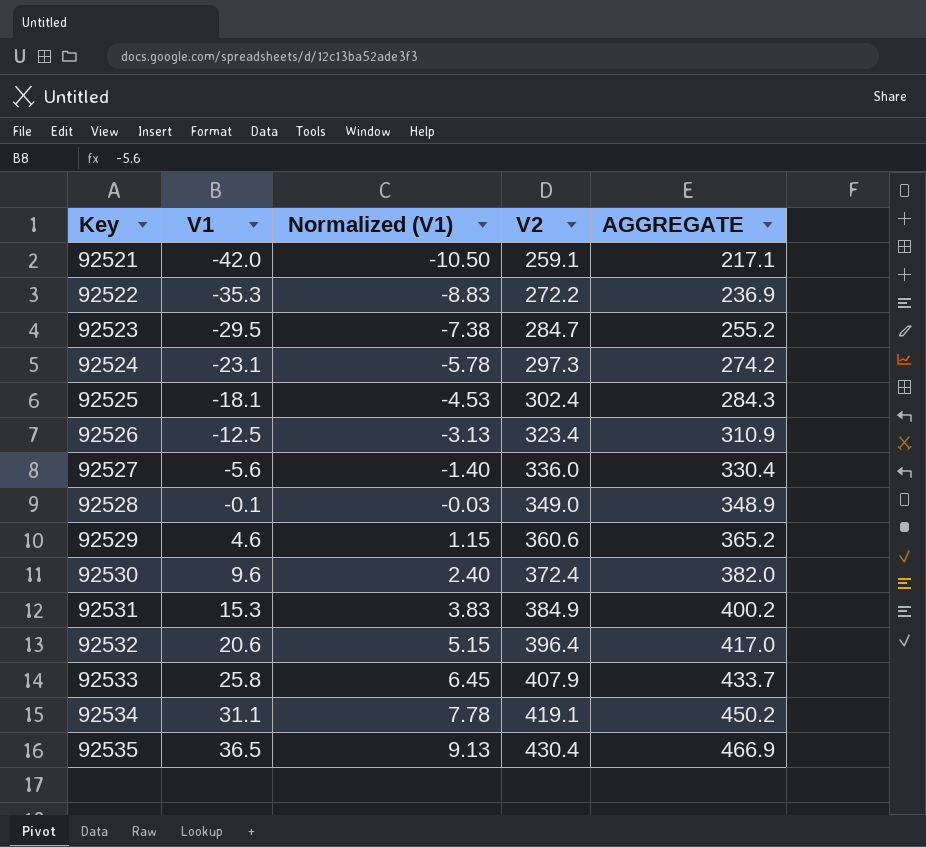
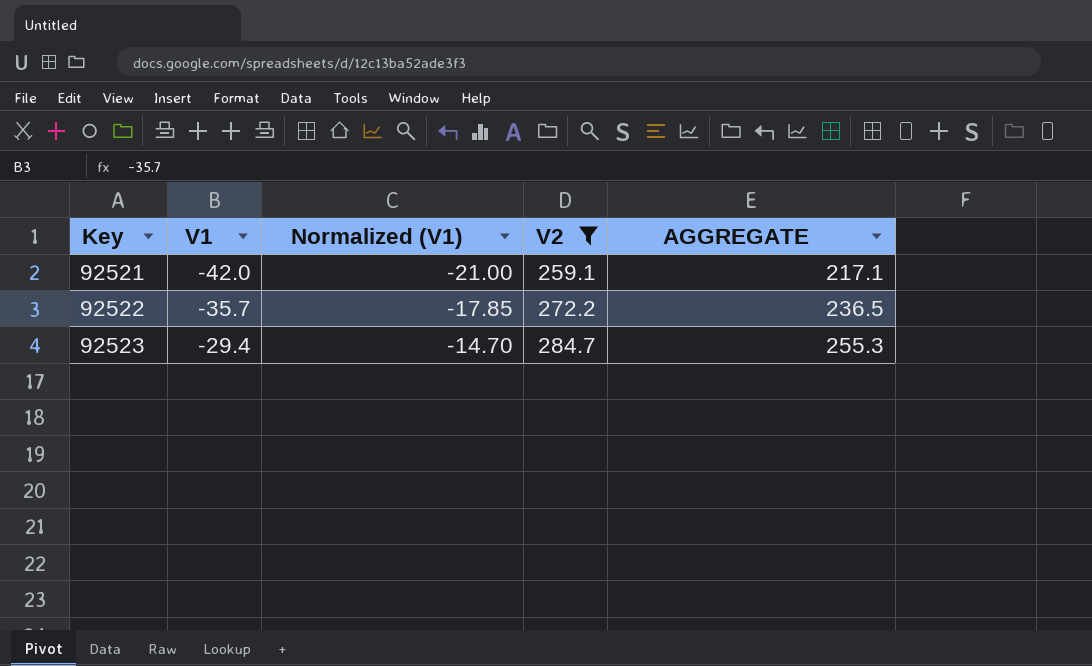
filter: none -> V2 <= 284.7
column Normalized (V1) | formula: [V1] * 0.25 -> [V1] * 0.5
92522 | V1: -35.3 -> -35.7
92522 | AGGREGATE: 236.9 -> 236.5
92523 | V1: -29.5 -> -29.4
92523 | AGGREGATE: 255.2 -> 255.3

